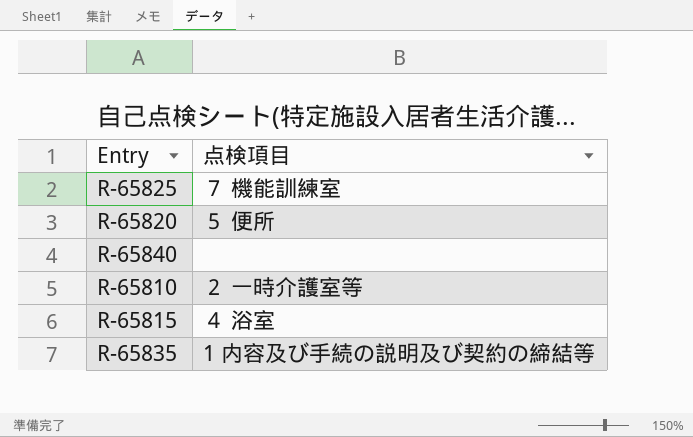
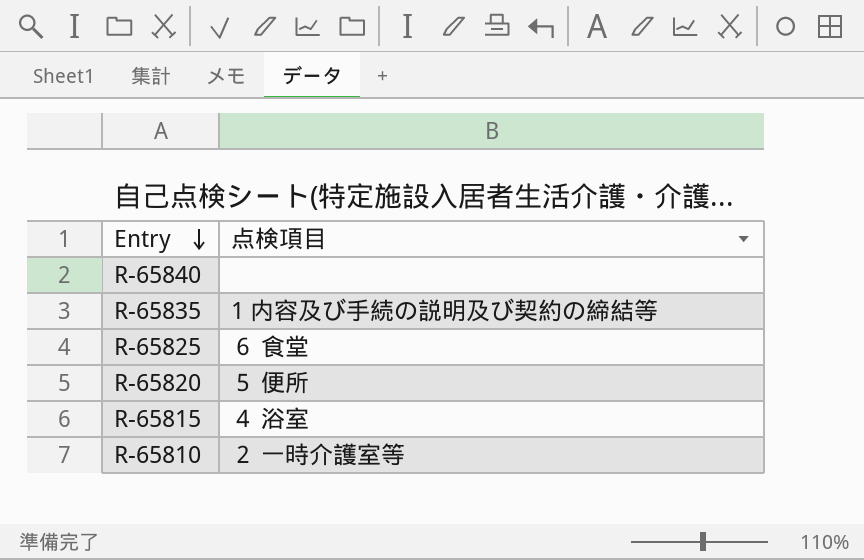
row order: none -> Entry descending
R-65825 | 点検項目: ７ 機能訓練室 -> ６ 食堂

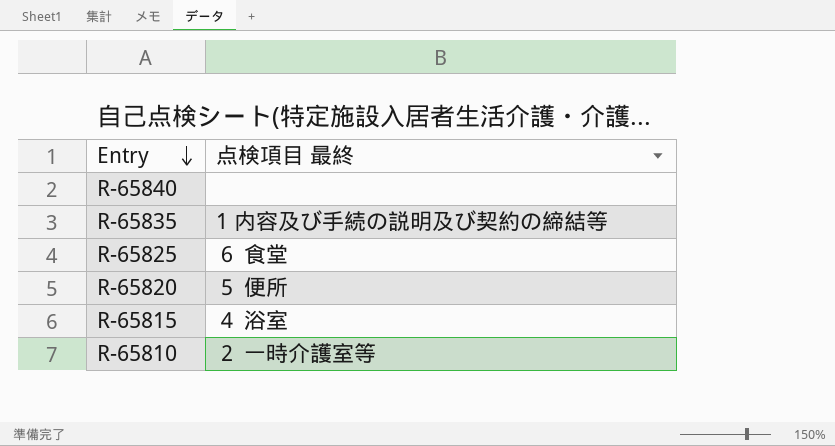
column name: 点検項目 -> 点検項目 最終

